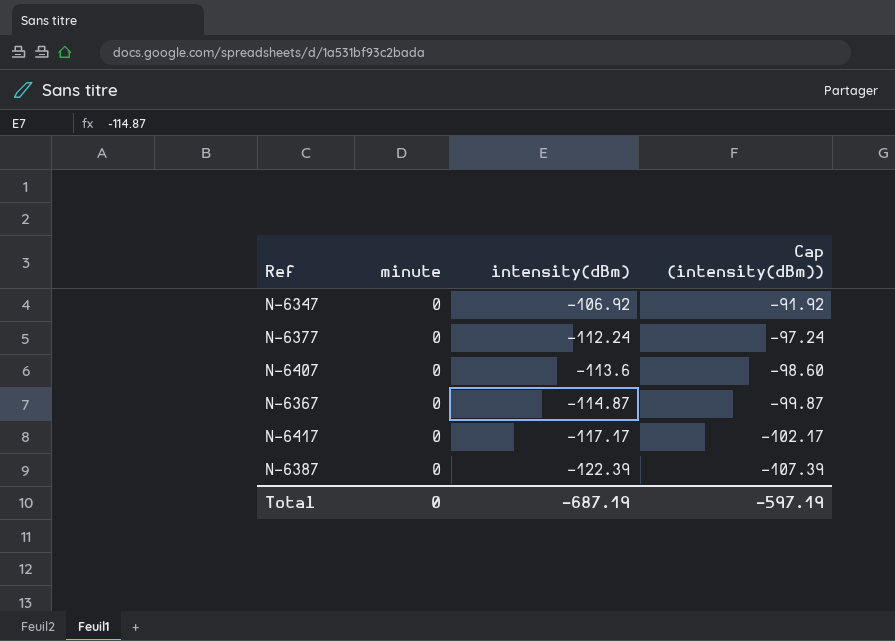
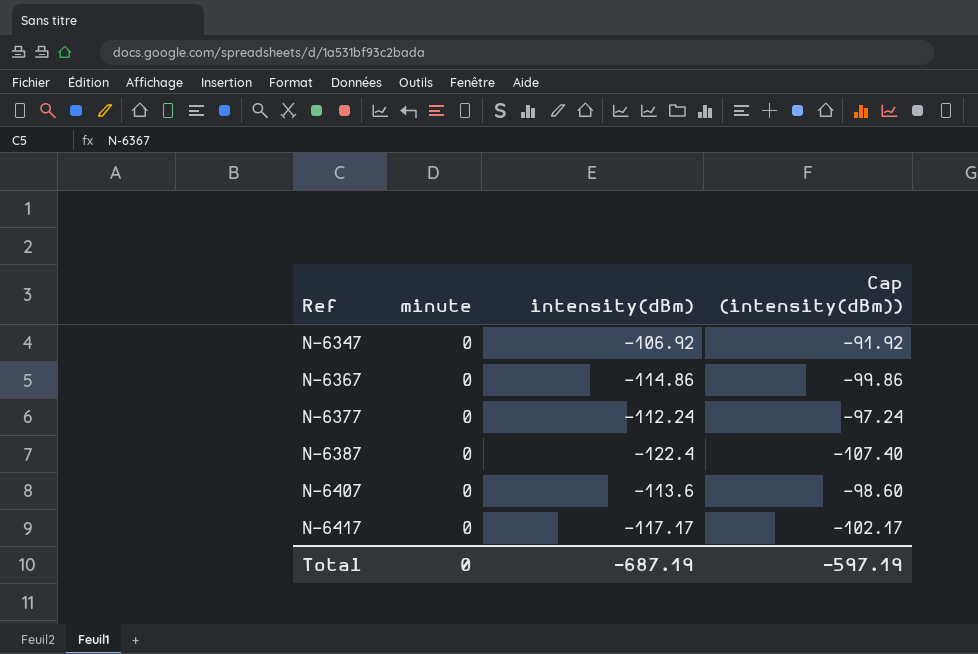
row order: intensity(dBm) descending -> Ref ascending
N-6367 | intensity(dBm): -114.87 -> -114.86
N-6367 | Cap (intensity(dBm)): -99.87 -> -99.86
N-6387 | intensity(dBm): -122.39 -> -122.4
N-6387 | Cap (intensity(dBm)): -107.39 -> -107.40

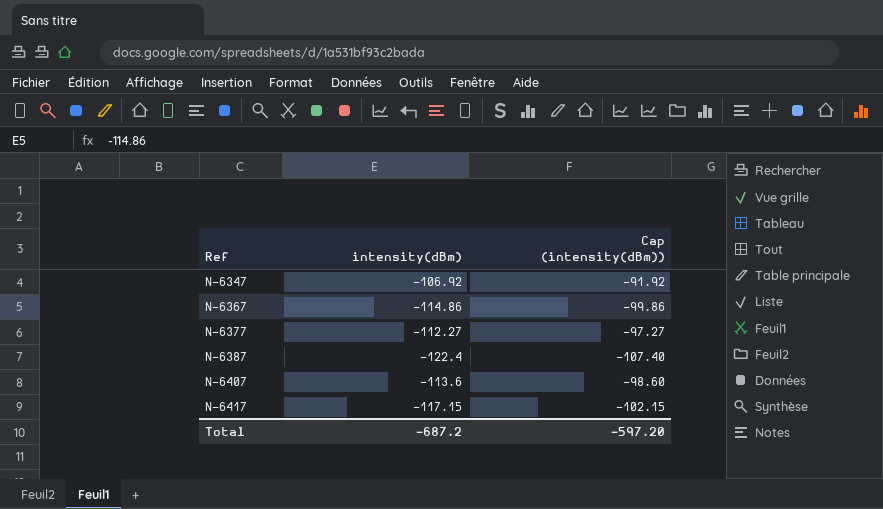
column minute | position: 2 -> none
N-6377 | intensity(dBm): -112.24 -> -112.27
N-6377 | Cap (intensity(dBm)): -97.24 -> -97.27
N-6417 | intensity(dBm): -117.17 -> -117.15
N-6417 | Cap (intensity(dBm)): -102.17 -> -102.15
Total | intensity(dBm): -687.19 -> -687.2
Total | Cap (intensity(dBm)): -597.19 -> -597.20

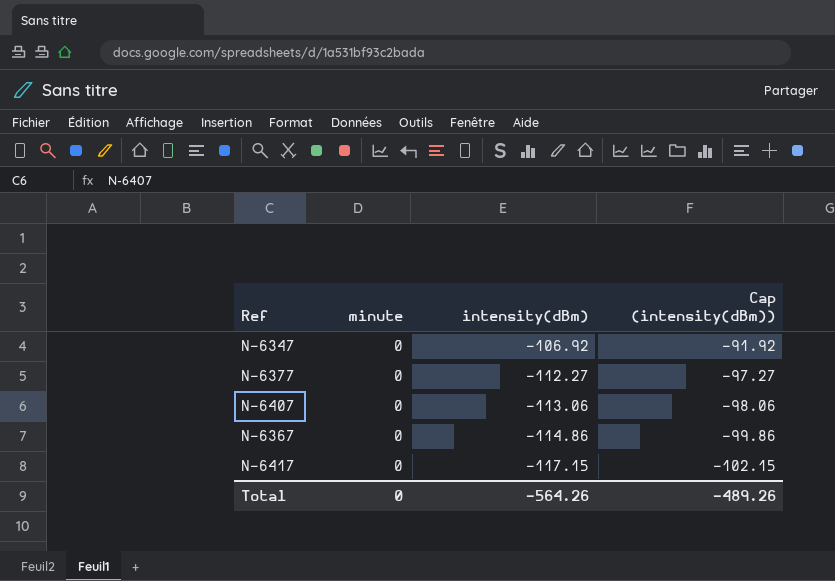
row order: Ref ascending -> intensity(dBm) descending
column minute | position: none -> 2
row N-6387: -122.4 | -107.40 -> none
N-6407 | intensity(dBm): -113.6 -> -113.06
N-6407 | Cap (intensity(dBm)): -98.60 -> -98.06
Total | intensity(dBm): -687.2 -> -564.26
Total | Cap (intensity(dBm)): -597.20 -> -489.26

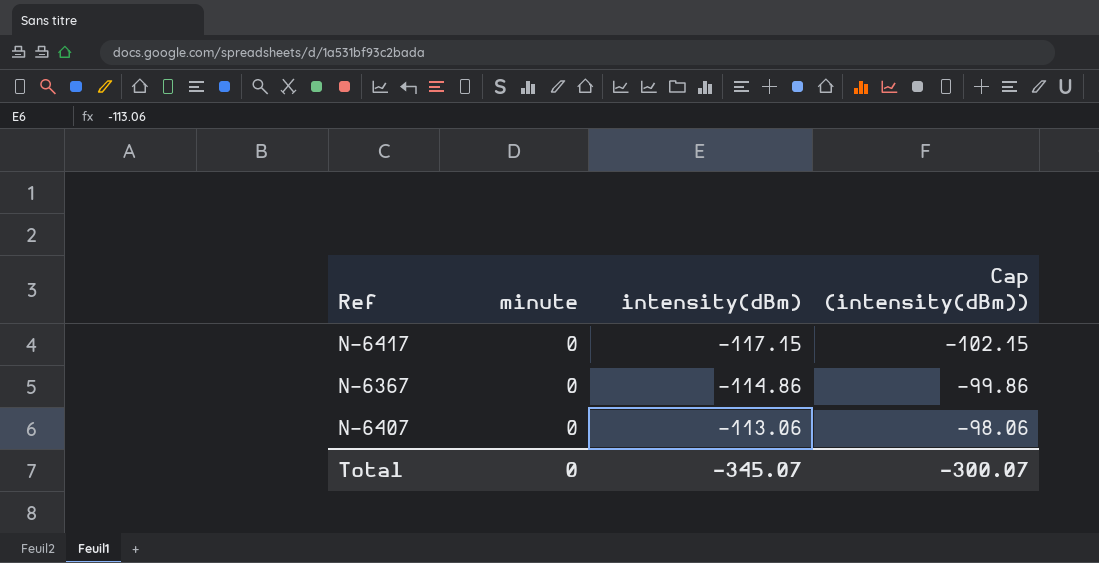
row order: intensity(dBm) descending -> intensity(dBm) ascending
row N-6347: 0 | -106.92 | -91.92 -> none
row N-6377: 0 | -112.27 | -97.27 -> none
Total | intensity(dBm): -564.26 -> -345.07
Total | Cap (intensity(dBm)): -489.26 -> -300.07

